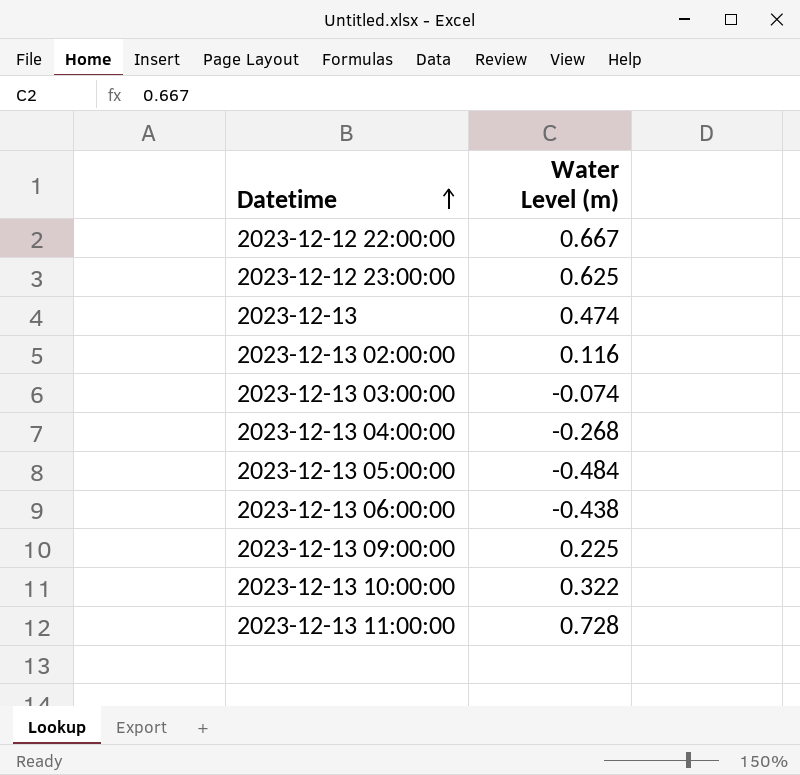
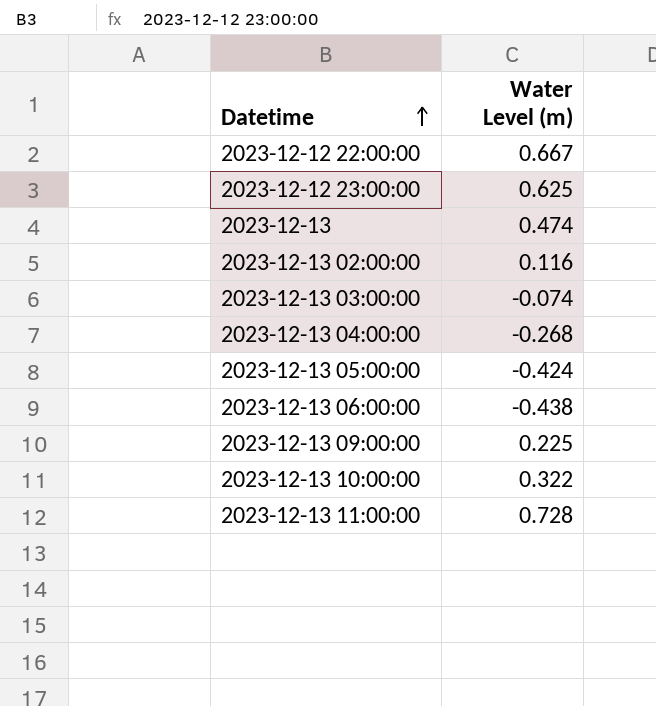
2023-12-13 05:00:00 | Water Level (m): -0.484 -> -0.424

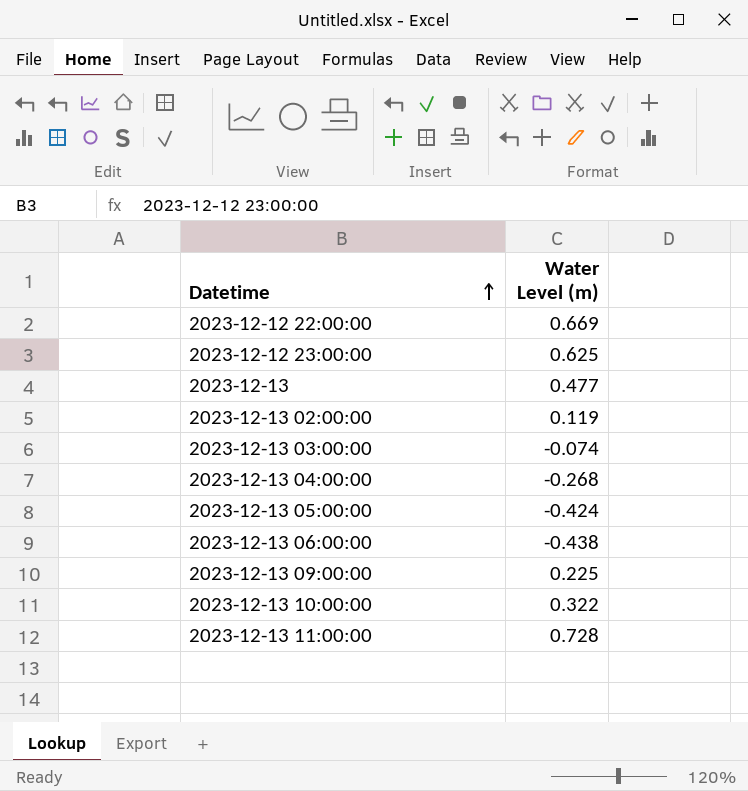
2023-12-12 22:00:00 | Water Level (m): 0.667 -> 0.669
2023-12-13 | Water Level (m): 0.474 -> 0.477
2023-12-13 02:00:00 | Water Level (m): 0.116 -> 0.119

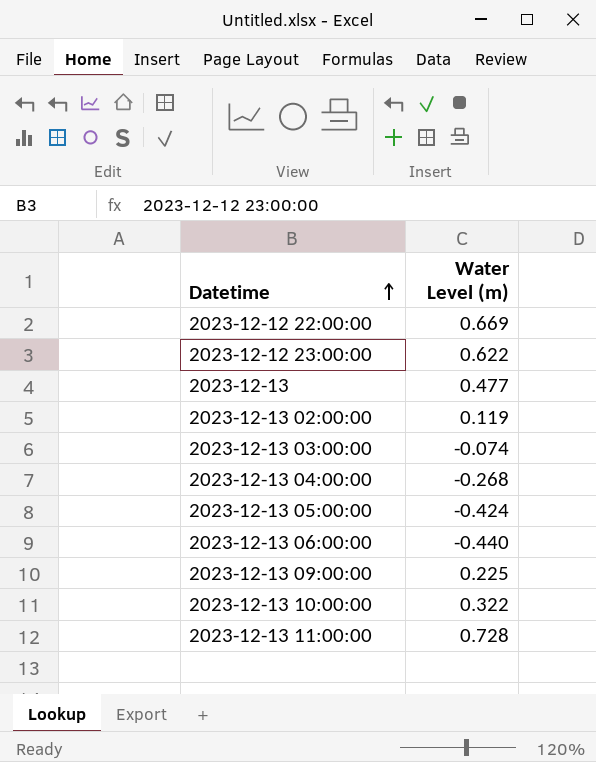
2023-12-12 23:00:00 | Water Level (m): 0.625 -> 0.622
2023-12-13 06:00:00 | Water Level (m): -0.438 -> -0.440

